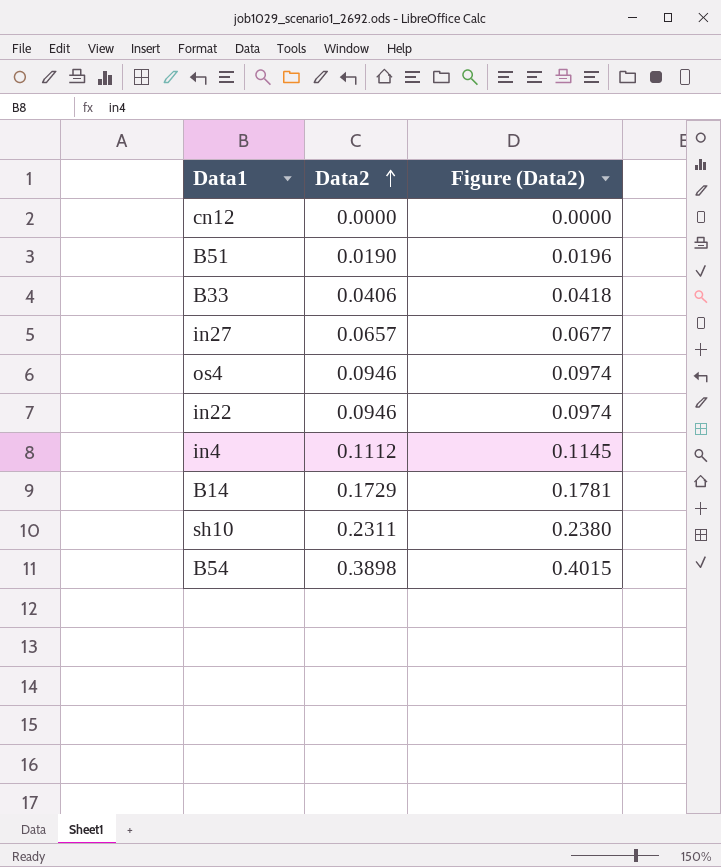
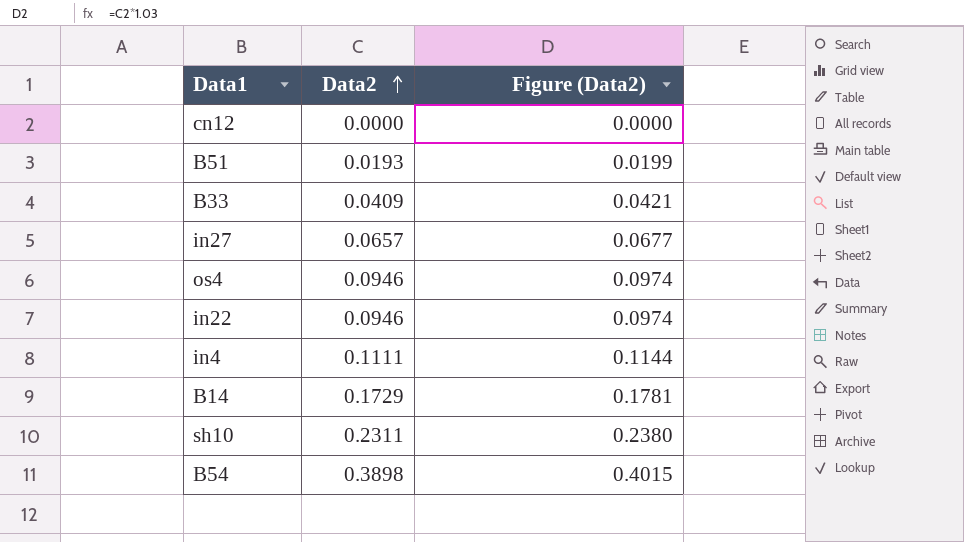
B51 | Data2: 0.0190 -> 0.0193
B51 | Figure (Data2): 0.0196 -> 0.0199
B33 | Data2: 0.0406 -> 0.0409
B33 | Figure (Data2): 0.0418 -> 0.0421
in4 | Data2: 0.1112 -> 0.1111
in4 | Figure (Data2): 0.1145 -> 0.1144

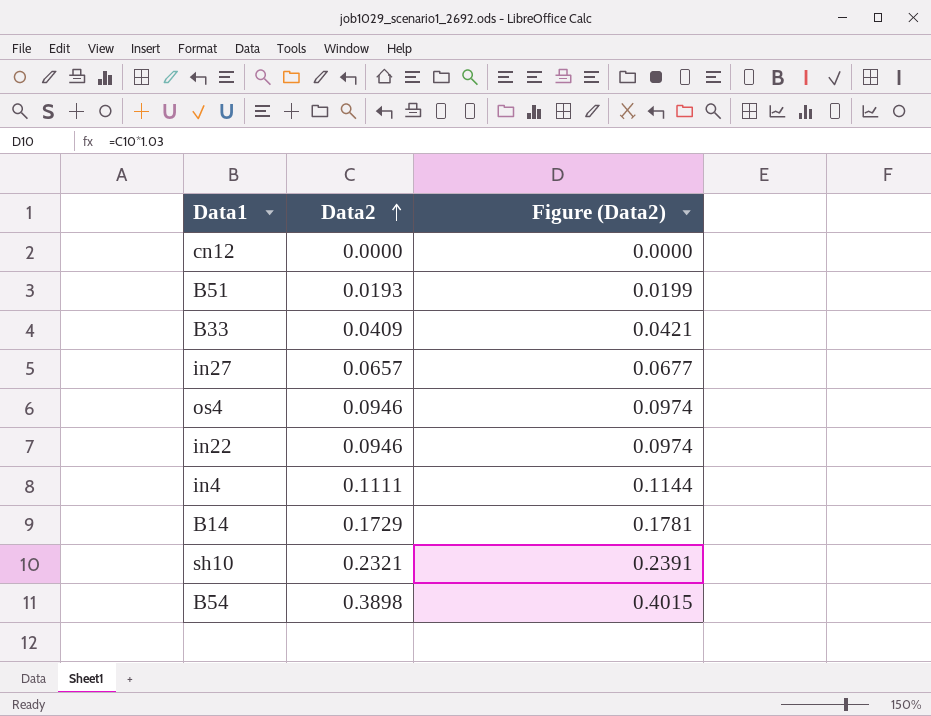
sh10 | Data2: 0.2311 -> 0.2321
sh10 | Figure (Data2): 0.2380 -> 0.2391

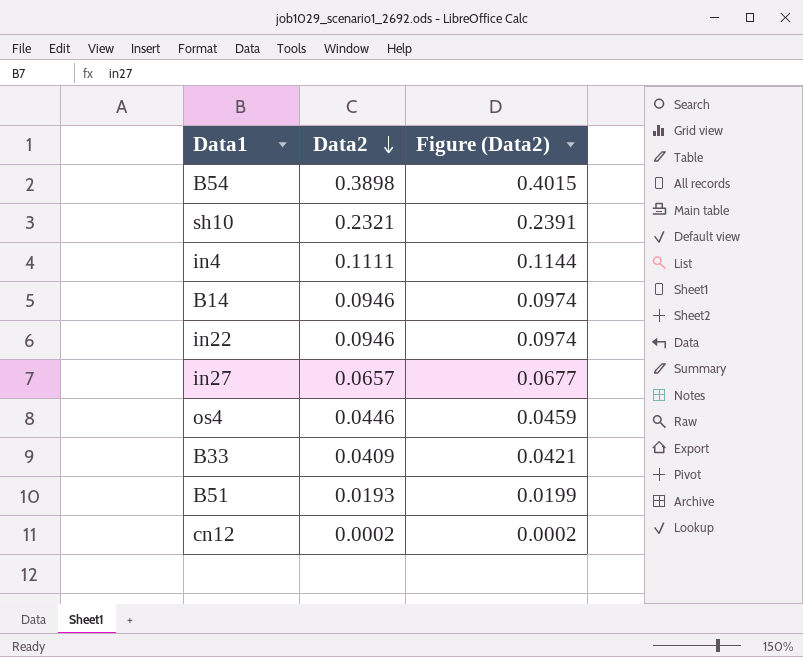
row order: Data2 ascending -> Data2 descending
B14 | Data2: 0.1729 -> 0.0946
B14 | Figure (Data2): 0.1781 -> 0.0974
os4 | Data2: 0.0946 -> 0.0446
os4 | Figure (Data2): 0.0974 -> 0.0459
cn12 | Data2: 0.0000 -> 0.0002
cn12 | Figure (Data2): 0.0000 -> 0.0002

